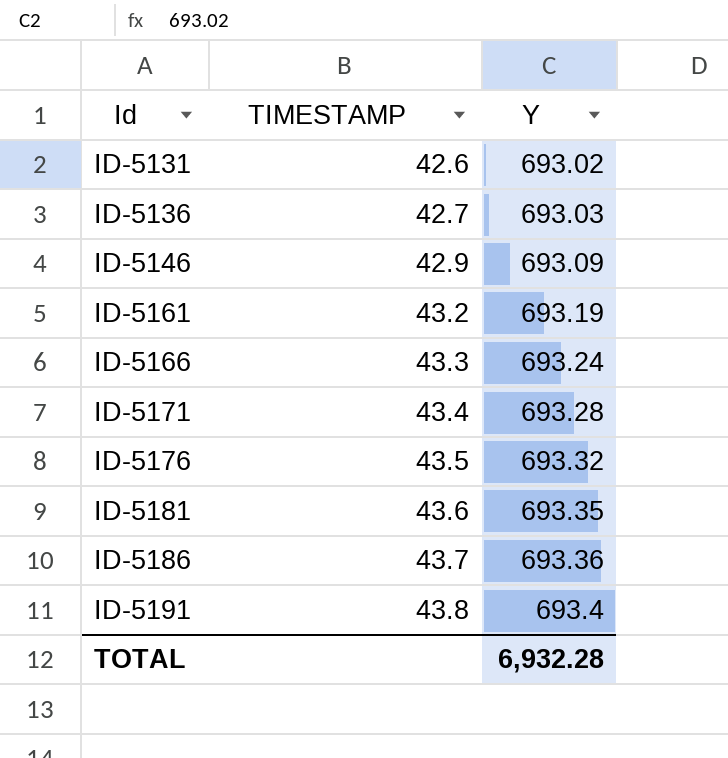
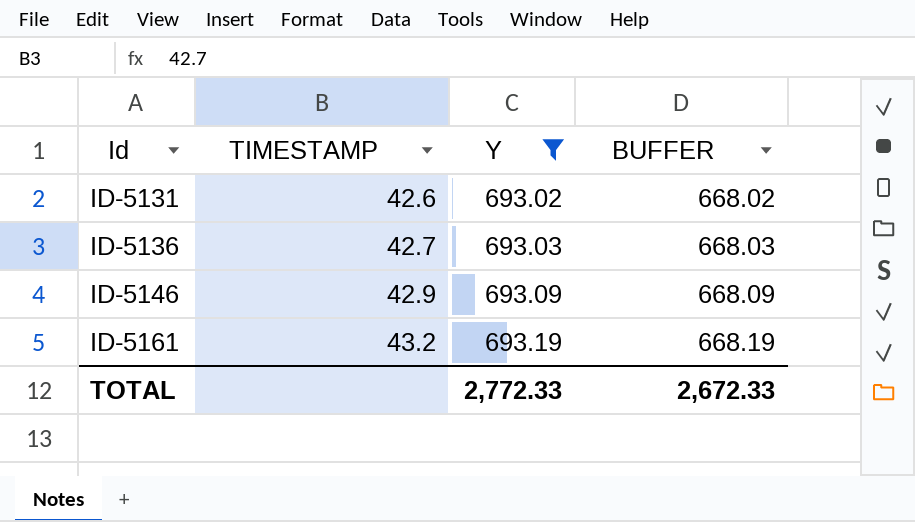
filter: none -> Y <= 693.19
column BUFFER | formula: none -> [Y] - 25
TOTAL | Y: 6,932.28 -> 2,772.33

